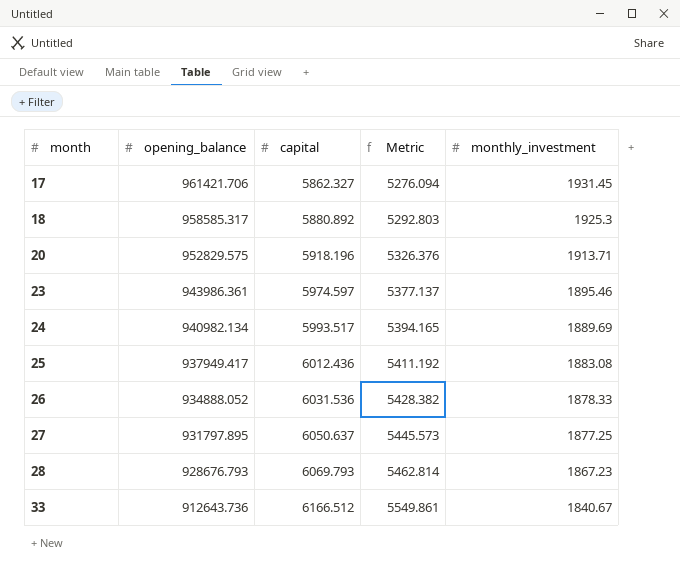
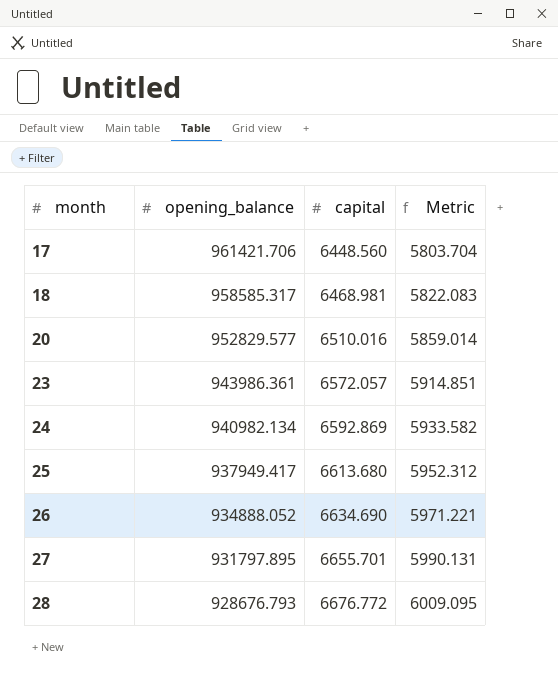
column monthly_investment | position: 5 -> none
row 33: 912643.736 | 6166.512 | 5549.861 | 1840.67 -> none
17 | capital: 5862.327 -> 6448.560
17 | Metric: 5276.094 -> 5803.704
18 | capital: 5880.892 -> 6468.981
18 | Metric: 5292.803 -> 5822.083
20 | opening_balance: 952829.575 -> 952829.577
20 | capital: 5918.196 -> 6510.016
20 | Metric: 5326.376 -> 5859.014
23 | capital: 5974.597 -> 6572.057
23 | Metric: 5377.137 -> 5914.851
24 | capital: 5993.517 -> 6592.869
24 | Metric: 5394.165 -> 5933.582
25 | capital: 6012.436 -> 6613.680
25 | Metric: 5411.192 -> 5952.312
26 | capital: 6031.536 -> 6634.690
26 | Metric: 5428.382 -> 5971.221
27 | capital: 6050.637 -> 6655.701
27 | Metric: 5445.573 -> 5990.131
28 | capital: 6069.793 -> 6676.772
28 | Metric: 5462.814 -> 6009.095

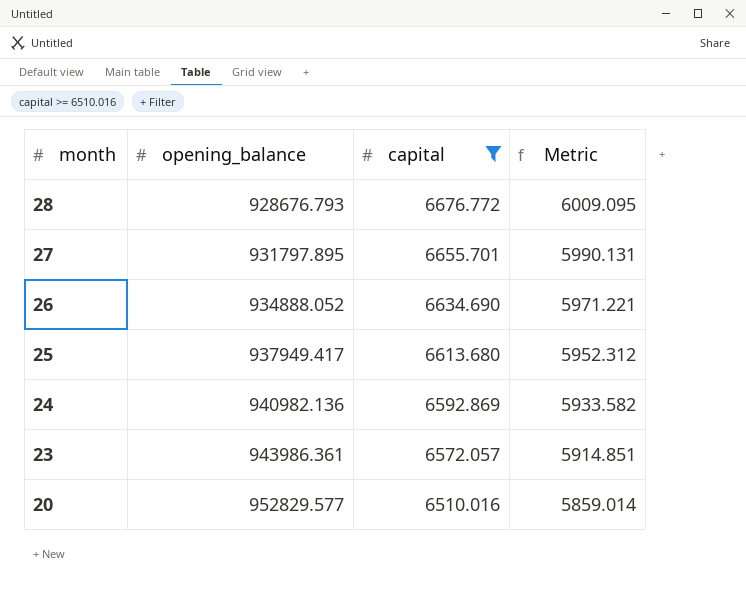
filter: none -> capital >= 6510.016
row order: month ascending -> month descending
24 | opening_balance: 940982.134 -> 940982.136

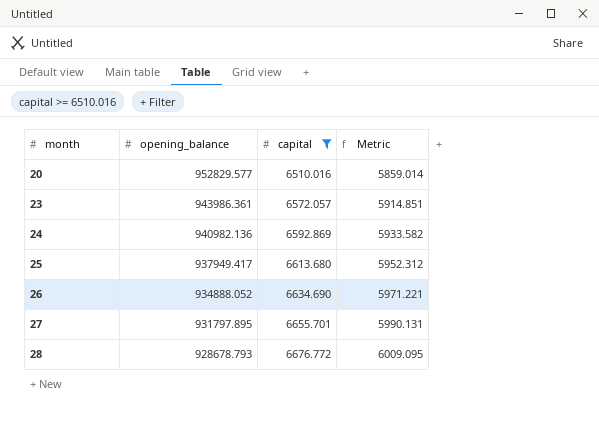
row order: month descending -> month ascending
28 | opening_balance: 928676.793 -> 928678.793

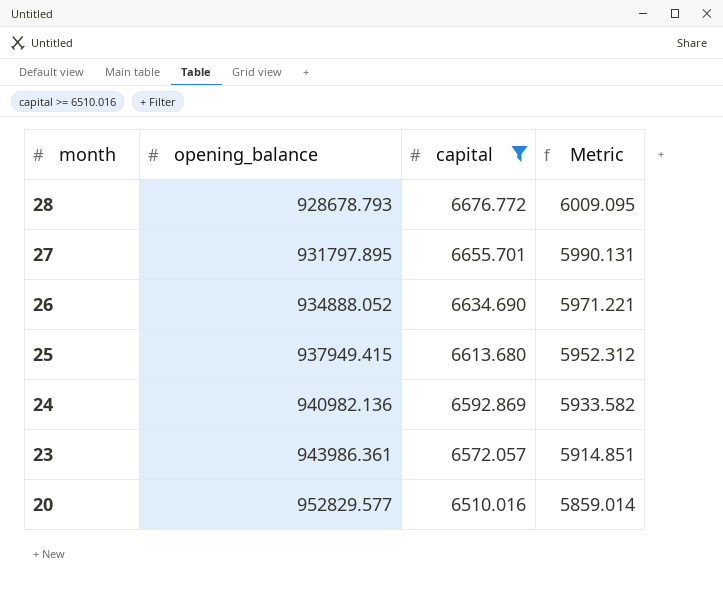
row order: month ascending -> month descending
25 | opening_balance: 937949.417 -> 937949.415

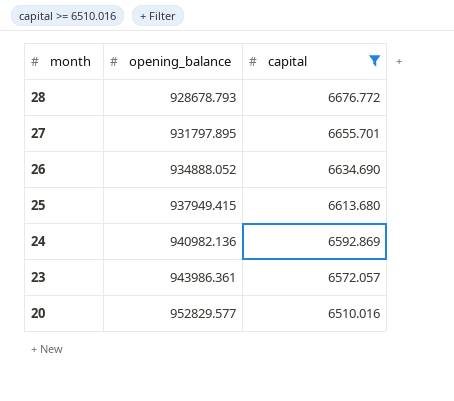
column Metric | formula: [capital] * 0.9 -> none

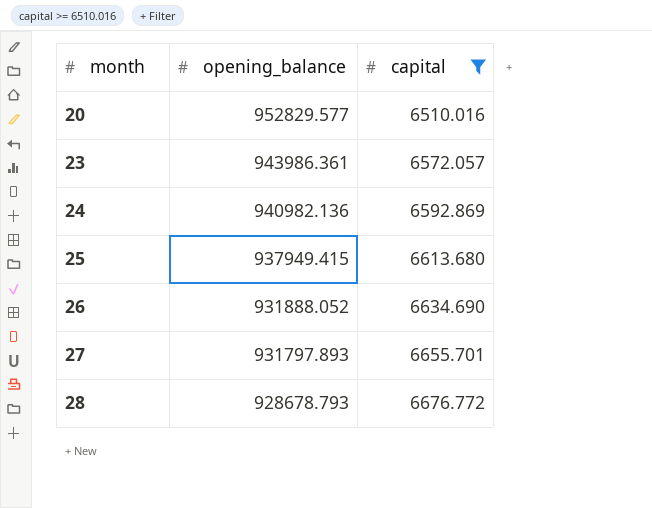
row order: month descending -> month ascending
26 | opening_balance: 934888.052 -> 931888.052
27 | opening_balance: 931797.895 -> 931797.893

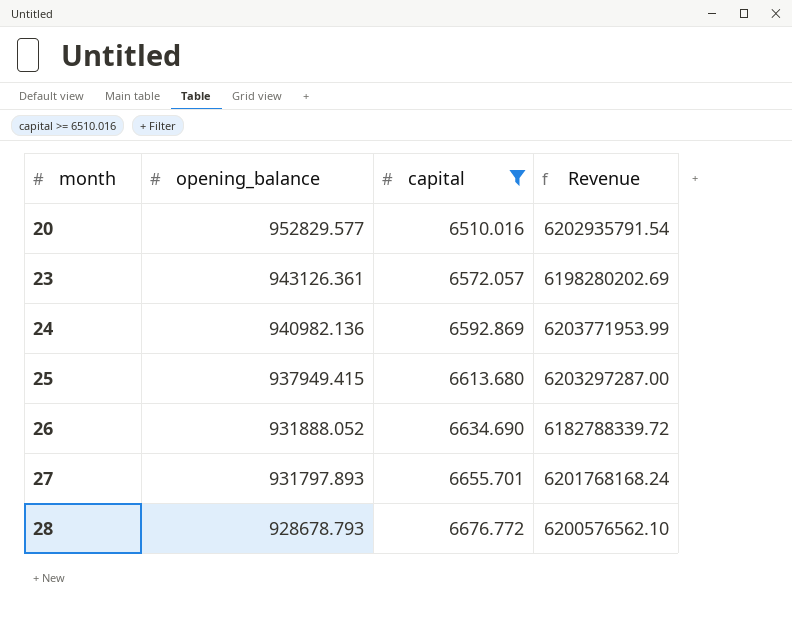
column Revenue | formula: none -> [opening_balance] * [capital]
23 | opening_balance: 943986.361 -> 943126.361

